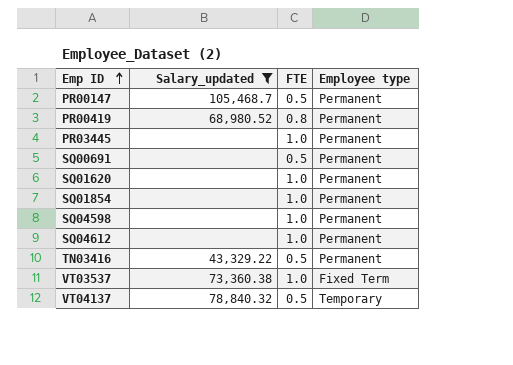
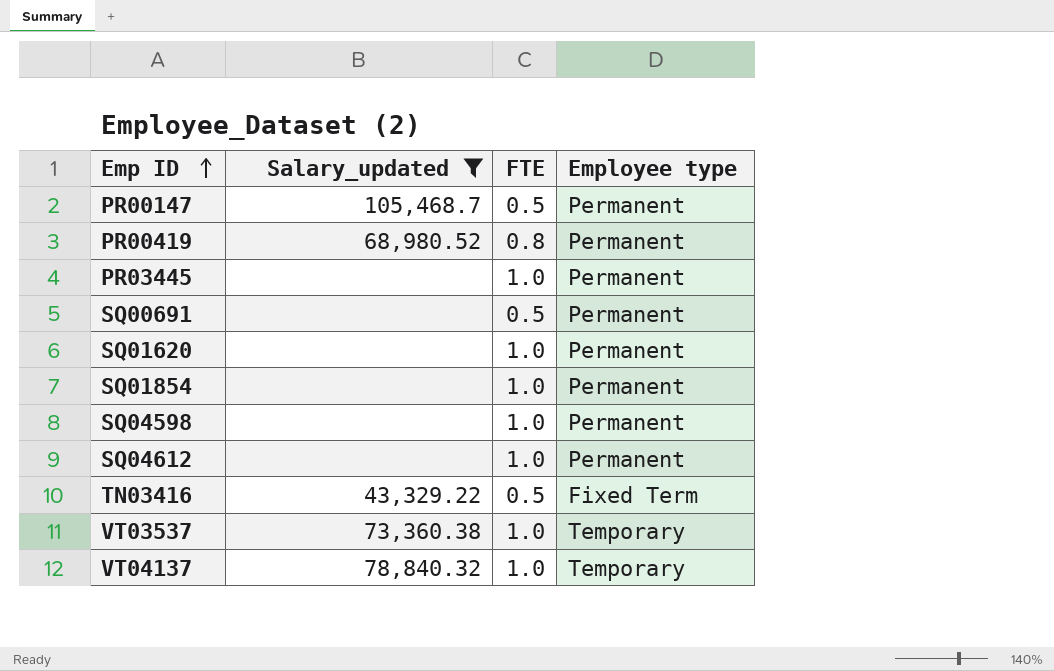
TN03416 | Employee type: Permanent -> Fixed Term
VT03537 | Employee type: Fixed Term -> Temporary
VT04137 | FTE: 0.5 -> 1.0

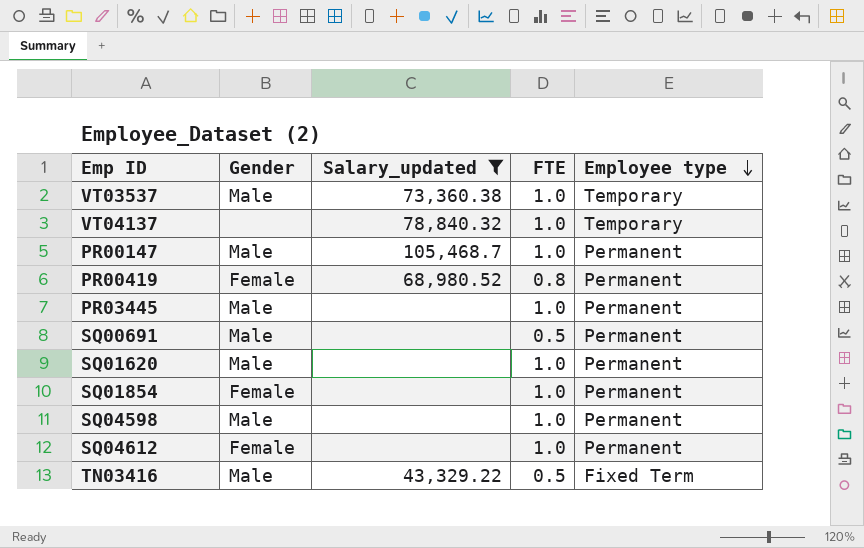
row order: Emp ID ascending -> Employee type descending
column Gender | position: none -> 2
PR00147 | FTE: 0.5 -> 1.0

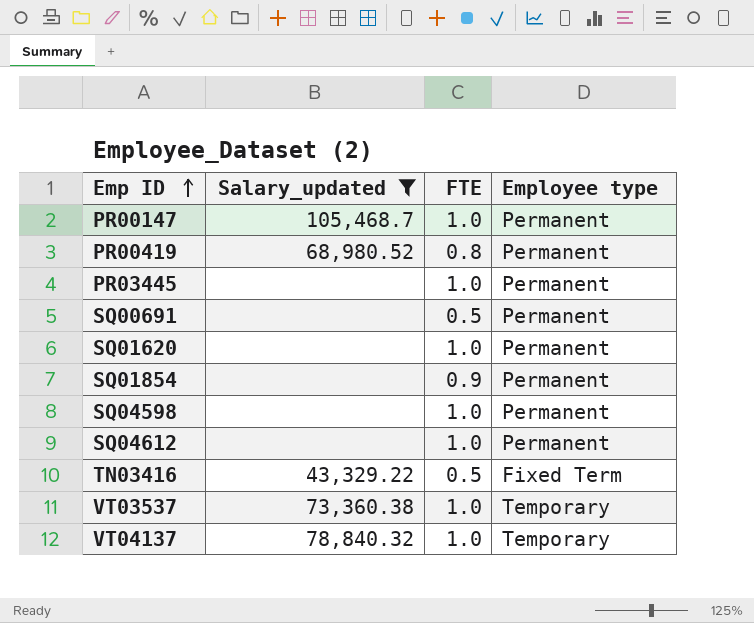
row order: Employee type descending -> Emp ID ascending
column Gender | position: 2 -> none
SQ01854 | FTE: 1.0 -> 0.9

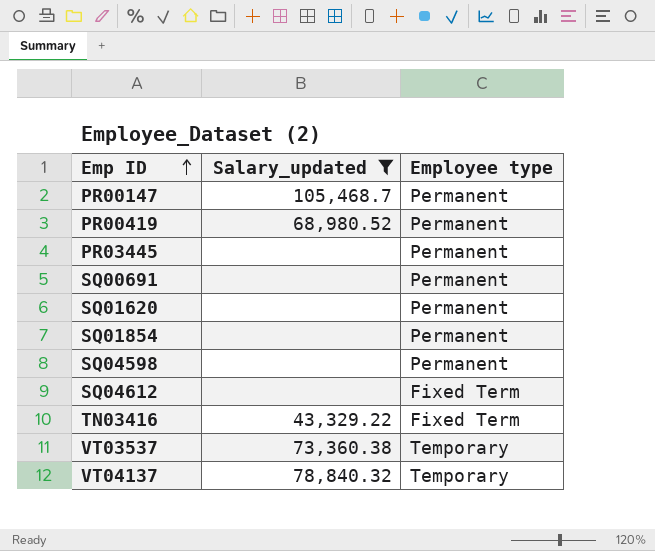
column FTE | position: 3 -> none
SQ04612 | Employee type: Permanent -> Fixed Term

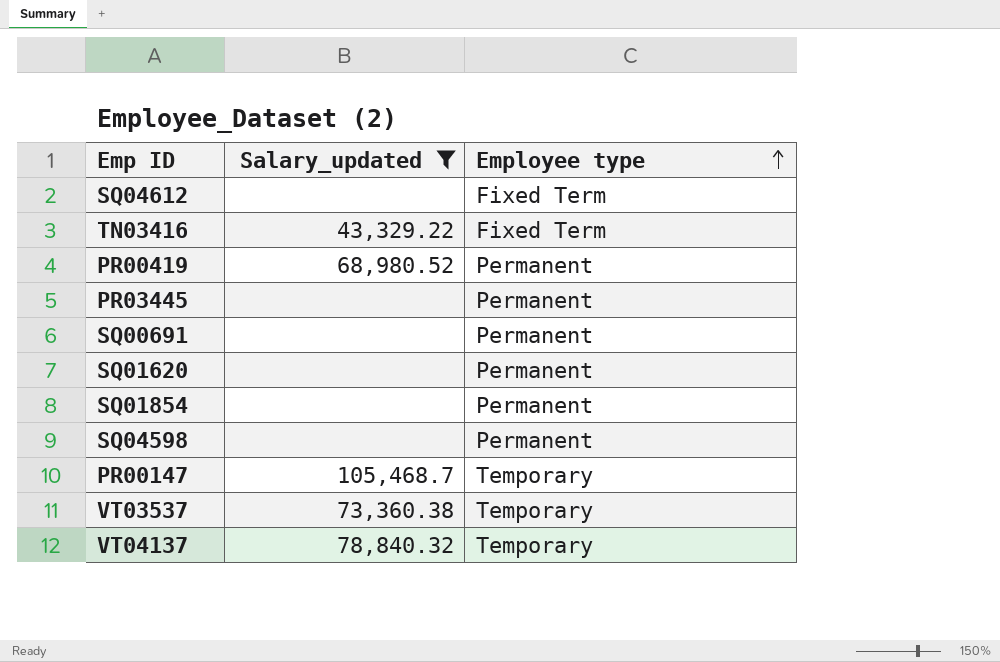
row order: Emp ID ascending -> Employee type ascending
PR00147 | Employee type: Permanent -> Temporary

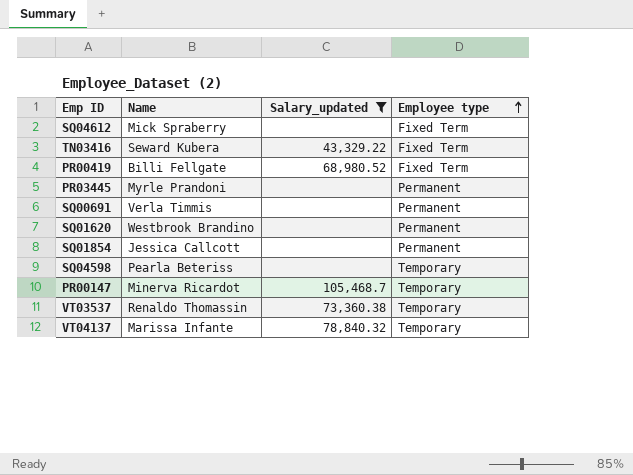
column Name | position: none -> 2
PR00419 | Employee type: Permanent -> Fixed Term
SQ04598 | Employee type: Permanent -> Temporary

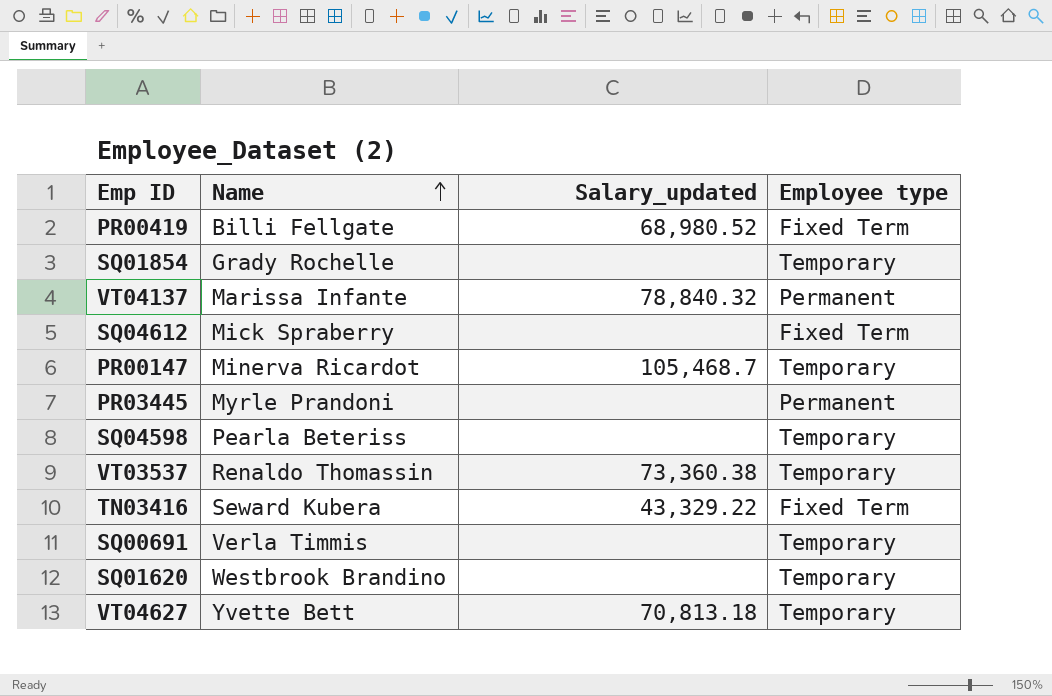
filter: Salary_updated != 70,813.18 -> none
row order: Employee type ascending -> Name ascending
SQ01854 | Name: Jessica Callcott -> Grady Rochelle
SQ01854 | Employee type: Permanent -> Temporary
VT04137 | Employee type: Temporary -> Permanent
SQ00691 | Employee type: Permanent -> Temporary
SQ01620 | Employee type: Permanent -> Temporary

